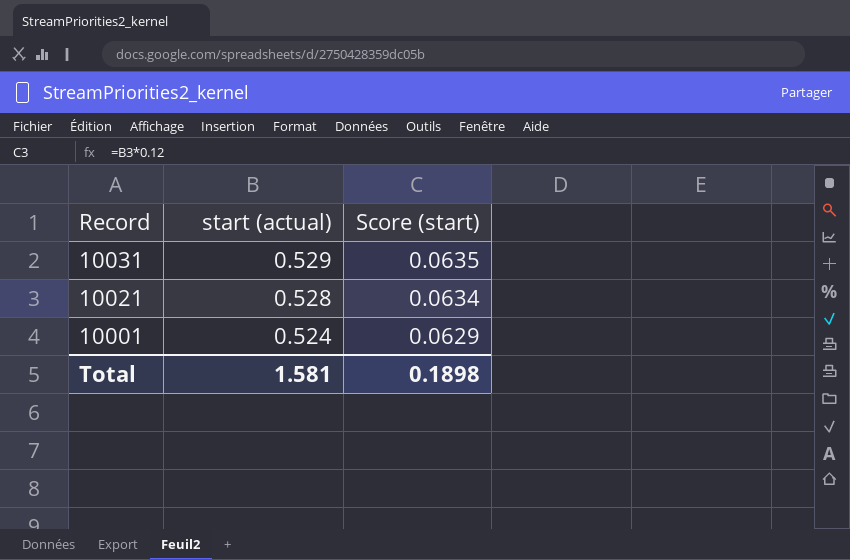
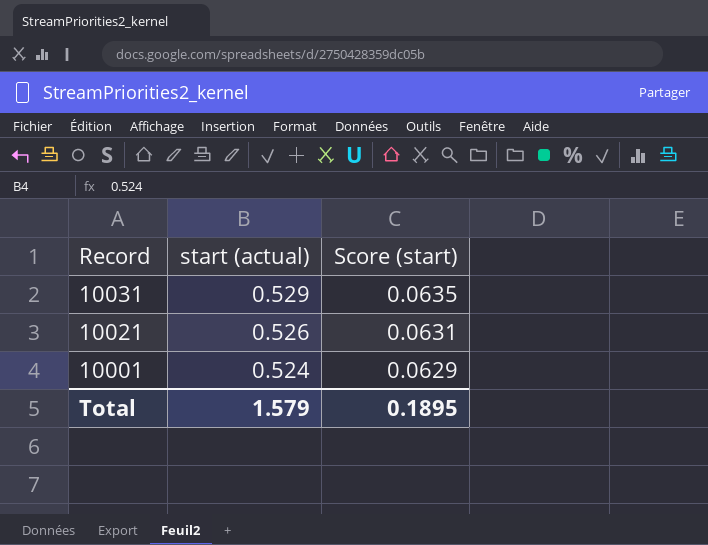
10021 | start (actual): 0.528 -> 0.526
10021 | Score (start): 0.0634 -> 0.0631
Total | start (actual): 1.581 -> 1.579
Total | Score (start): 0.1898 -> 0.1895

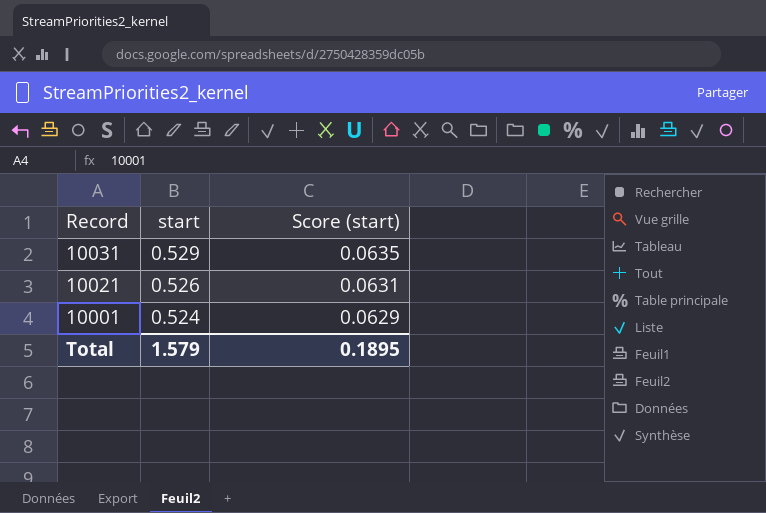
column name: start (actual) -> start

